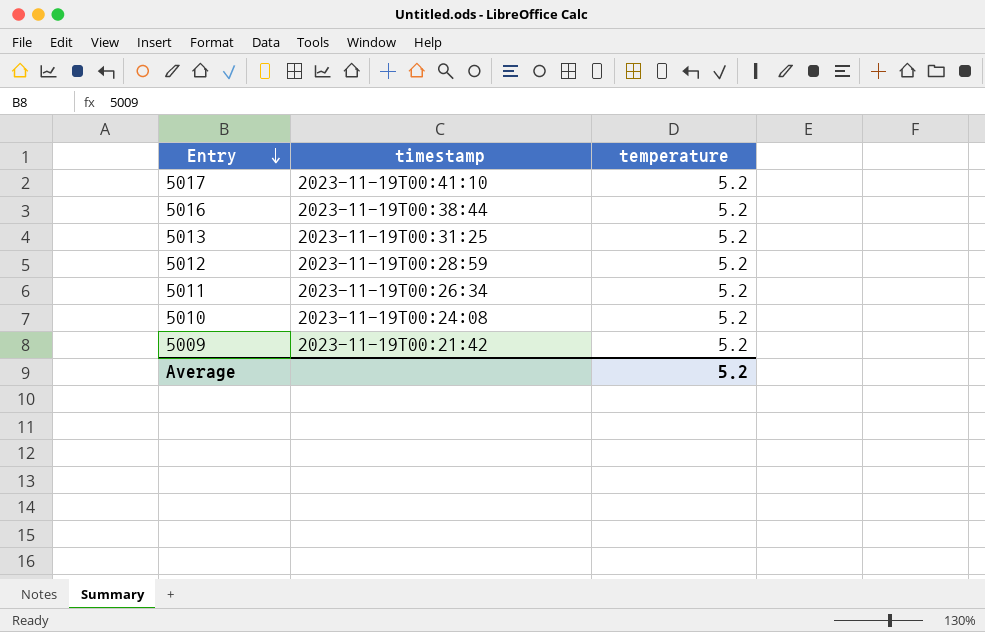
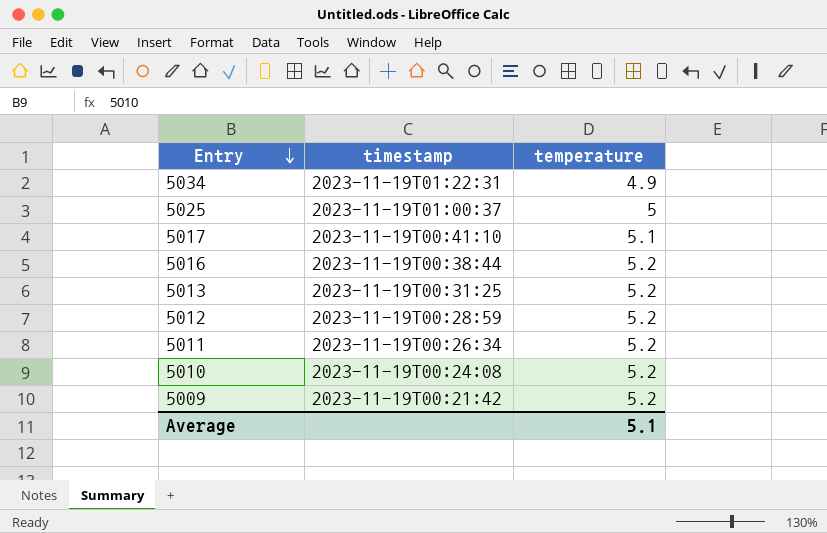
row 5034: none -> 2023-11-19T01:22:31 | 4.9
row 5025: none -> 2023-11-19T01:00:37 | 5
5017 | temperature: 5.2 -> 5.1
Average | temperature: 5.2 -> 5.1

